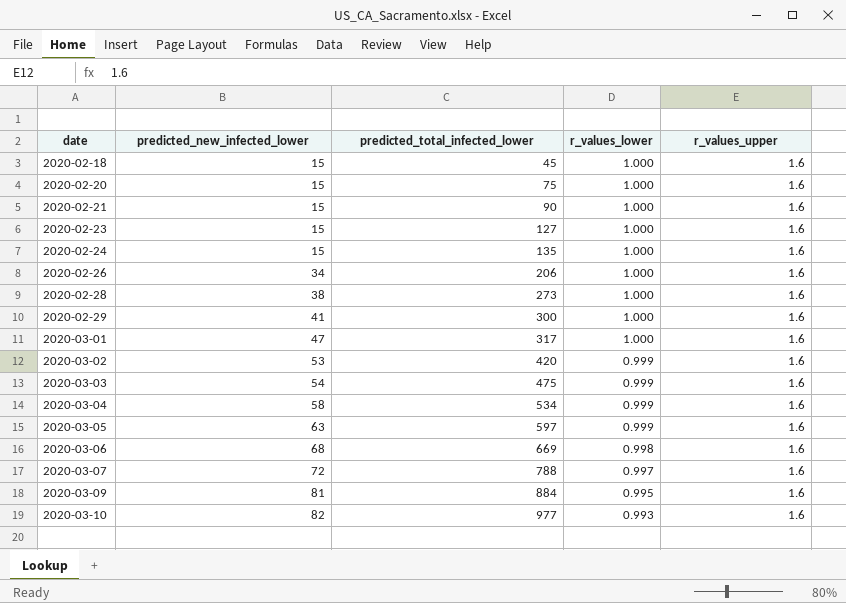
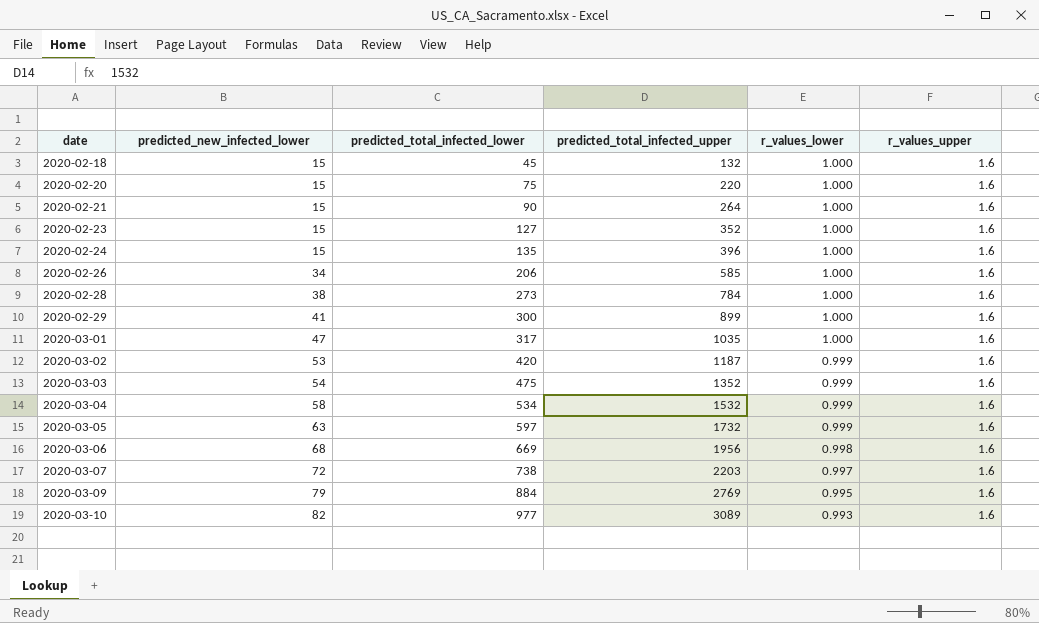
column predicted_total_infected_upper | position: none -> 4
2020-03-07 | predicted_total_infected_lower: 788 -> 738
2020-03-09 | predicted_new_infected_lower: 81 -> 79

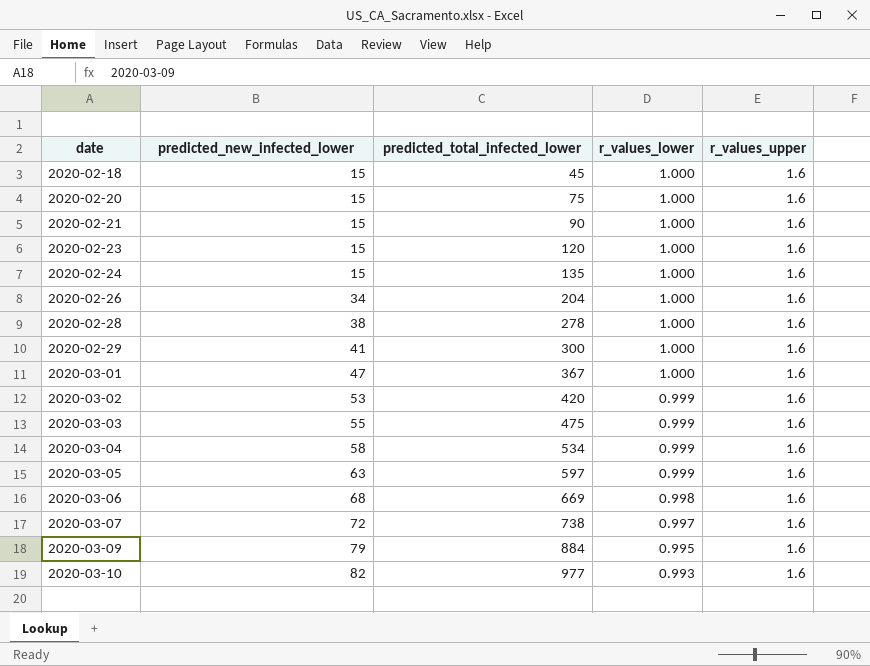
column predicted_total_infected_upper | position: 4 -> none
2020-02-23 | predicted_total_infected_lower: 127 -> 120
2020-02-26 | predicted_total_infected_lower: 206 -> 204
2020-02-28 | predicted_total_infected_lower: 273 -> 278
2020-03-01 | predicted_total_infected_lower: 317 -> 367
2020-03-03 | predicted_new_infected_lower: 54 -> 55

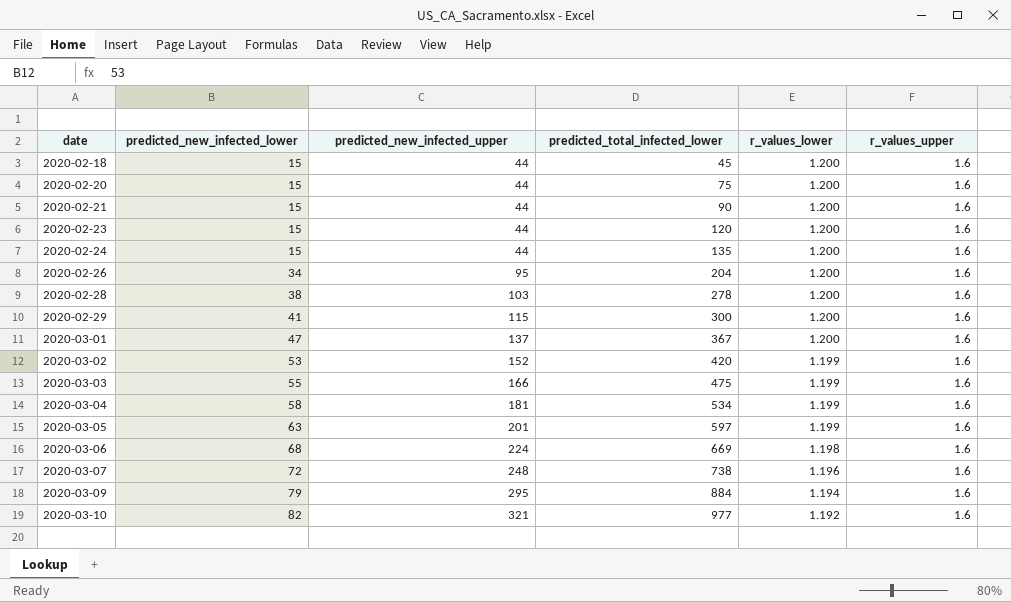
column predicted_new_infected_upper | position: none -> 3
2020-02-18 | r_values_lower: 1.000 -> 1.200
2020-02-20 | r_values_lower: 1.000 -> 1.200
2020-02-21 | r_values_lower: 1.000 -> 1.200
2020-02-23 | r_values_lower: 1.000 -> 1.200
2020-02-24 | r_values_lower: 1.000 -> 1.200
2020-02-26 | r_values_lower: 1.000 -> 1.200
2020-02-28 | r_values_lower: 1.000 -> 1.200
2020-02-29 | r_values_lower: 1.000 -> 1.200
2020-03-01 | r_values_lower: 1.000 -> 1.200
2020-03-02 | r_values_lower: 0.999 -> 1.199
2020-03-03 | r_values_lower: 0.999 -> 1.199
2020-03-04 | r_values_lower: 0.999 -> 1.199
2020-03-05 | r_values_lower: 0.999 -> 1.199
2020-03-06 | r_values_lower: 0.998 -> 1.198
2020-03-07 | r_values_lower: 0.997 -> 1.196
2020-03-09 | r_values_lower: 0.995 -> 1.194
2020-03-10 | r_values_lower: 0.993 -> 1.192

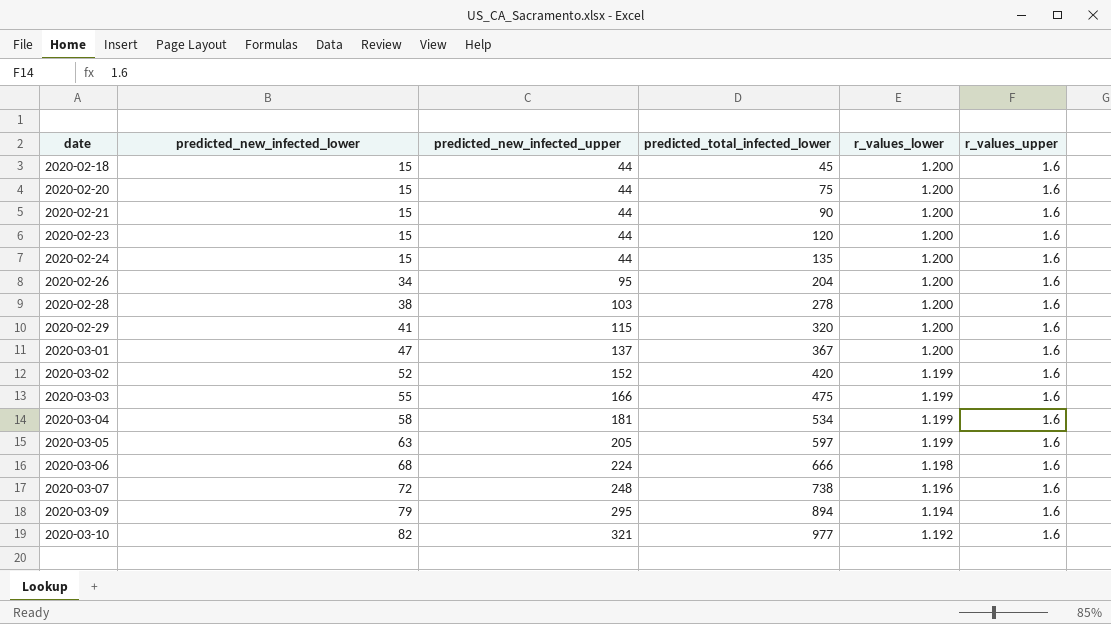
2020-02-29 | predicted_total_infected_lower: 300 -> 320
2020-03-02 | predicted_new_infected_lower: 53 -> 52
2020-03-05 | predicted_new_infected_upper: 201 -> 205
2020-03-06 | predicted_total_infected_lower: 669 -> 666
2020-03-09 | predicted_total_infected_lower: 884 -> 894

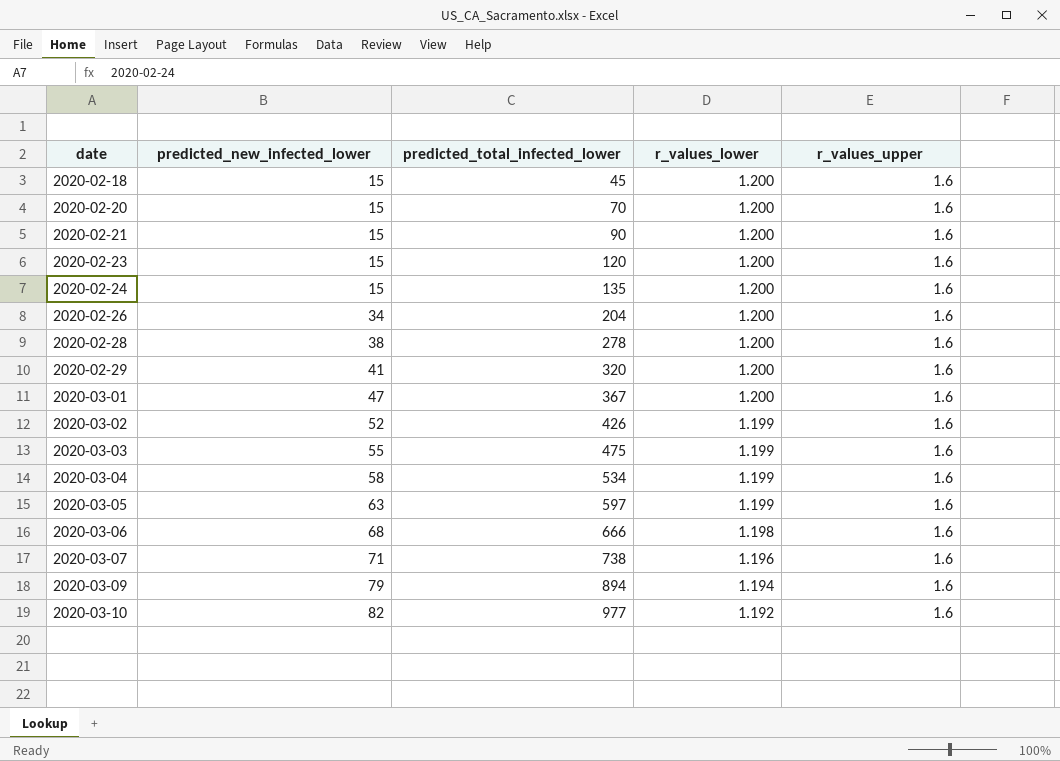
column predicted_new_infected_upper | position: 3 -> none
2020-02-20 | predicted_total_infected_lower: 75 -> 70
2020-03-02 | predicted_total_infected_lower: 420 -> 426
2020-03-07 | predicted_new_infected_lower: 72 -> 71

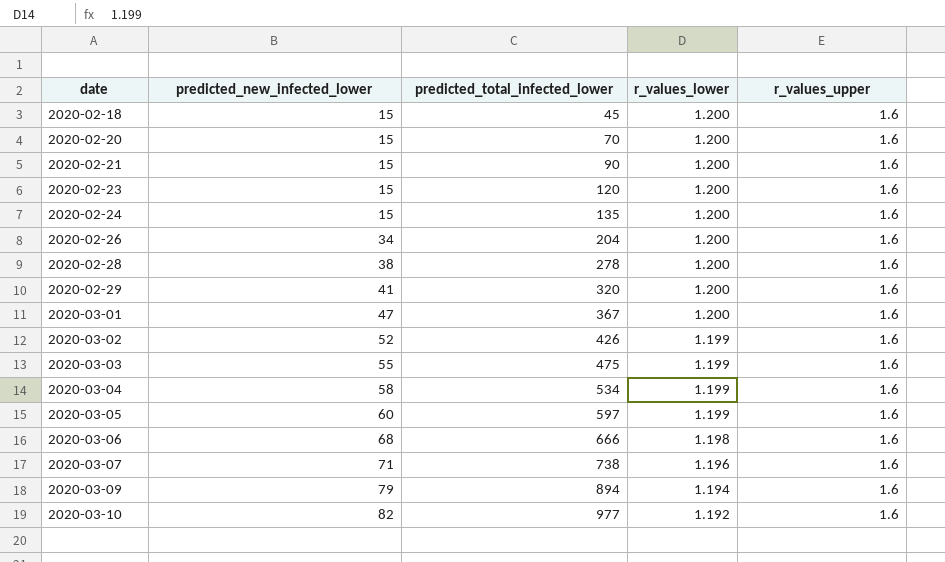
2020-03-05 | predicted_new_infected_lower: 63 -> 60

